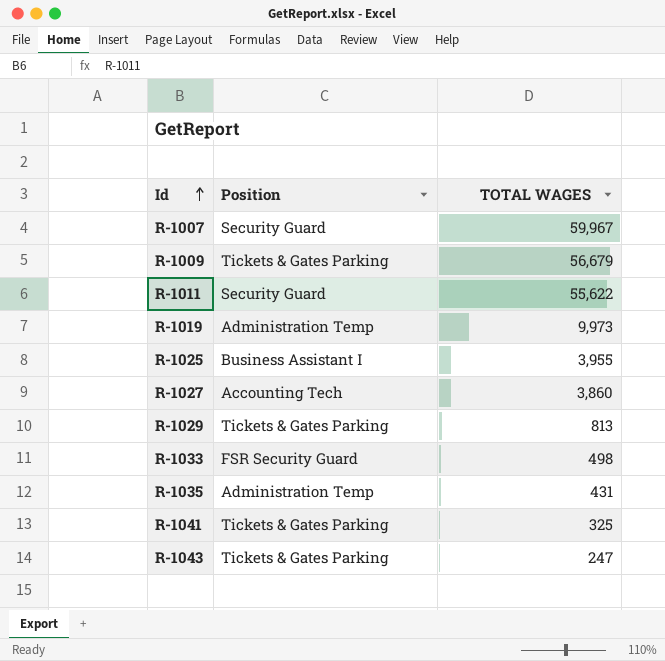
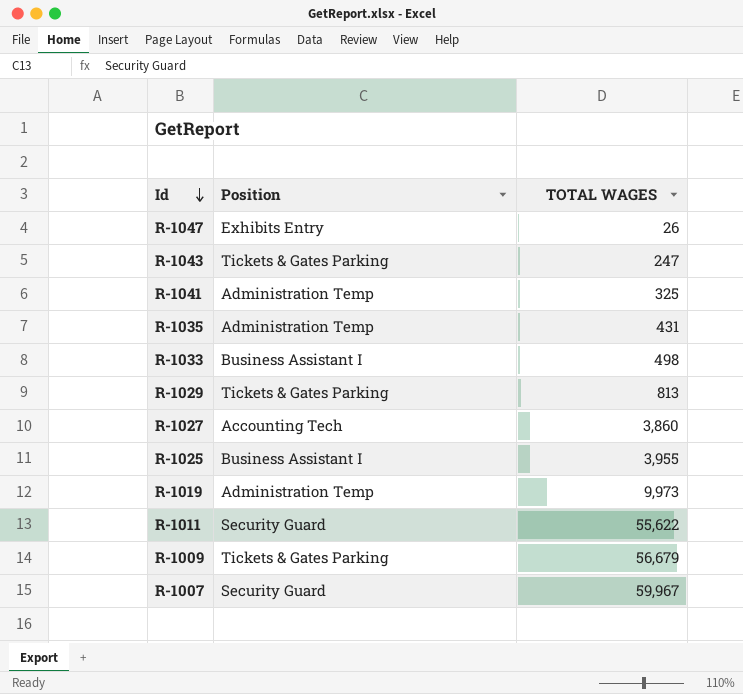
row order: Id ascending -> Id descending
row R-1047: none -> Exhibits Entry | 26
R-1041 | Position: Tickets & Gates Parking -> Administration Temp
R-1033 | Position: FSR Security Guard -> Business Assistant I

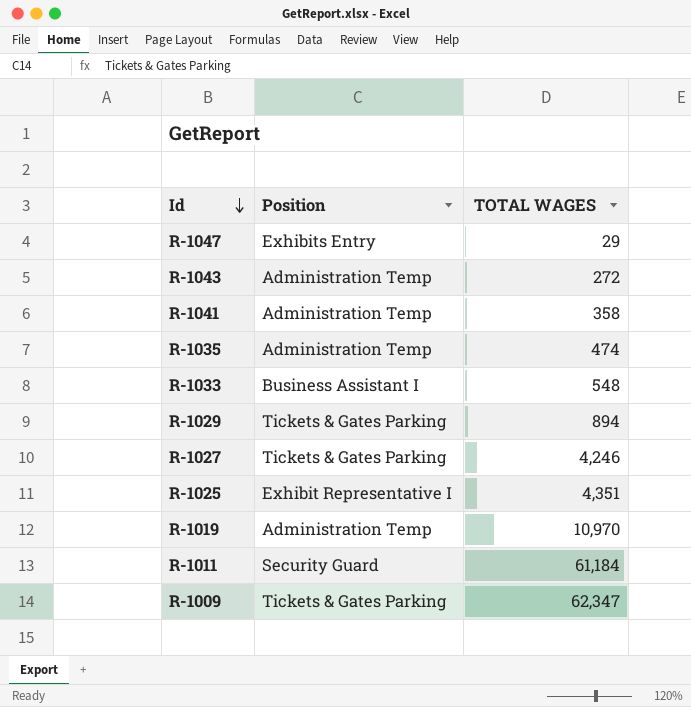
row R-1007: Security Guard | 59,967 -> none
R-1047 | TOTAL WAGES: 26 -> 29
R-1043 | Position: Tickets & Gates Parking -> Administration Temp
R-1043 | TOTAL WAGES: 247 -> 272
R-1041 | TOTAL WAGES: 325 -> 358
R-1035 | TOTAL WAGES: 431 -> 474
R-1033 | TOTAL WAGES: 498 -> 548
R-1029 | TOTAL WAGES: 813 -> 894
R-1027 | Position: Accounting Tech -> Tickets & Gates Parking
R-1027 | TOTAL WAGES: 3,860 -> 4,246
R-1025 | Position: Business Assistant I -> Exhibit Representative I
R-1025 | TOTAL WAGES: 3,955 -> 4,351
R-1019 | TOTAL WAGES: 9,973 -> 10,970
R-1011 | TOTAL WAGES: 55,622 -> 61,184
R-1009 | TOTAL WAGES: 56,679 -> 62,347

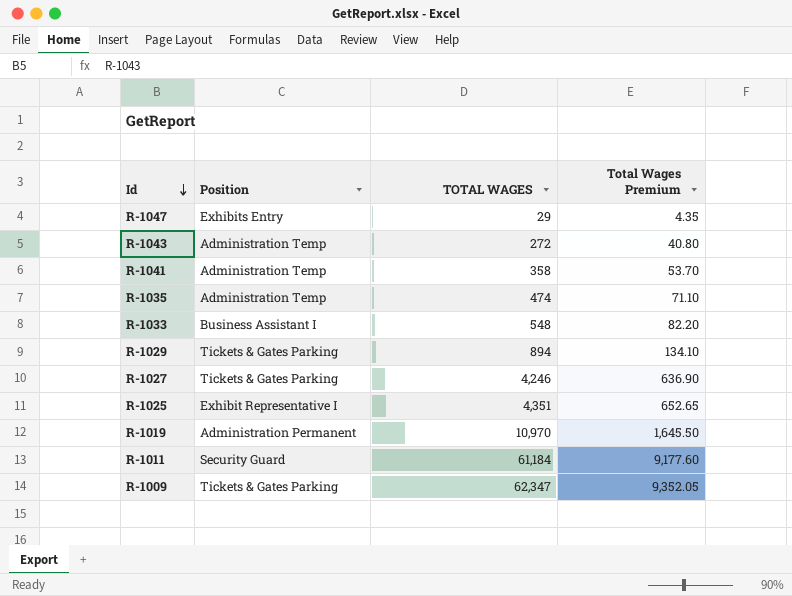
column Total Wages Premium | formula: none -> [TOTAL WAGES] * 0.15
R-1019 | Position: Administration Temp -> Administration Permanent

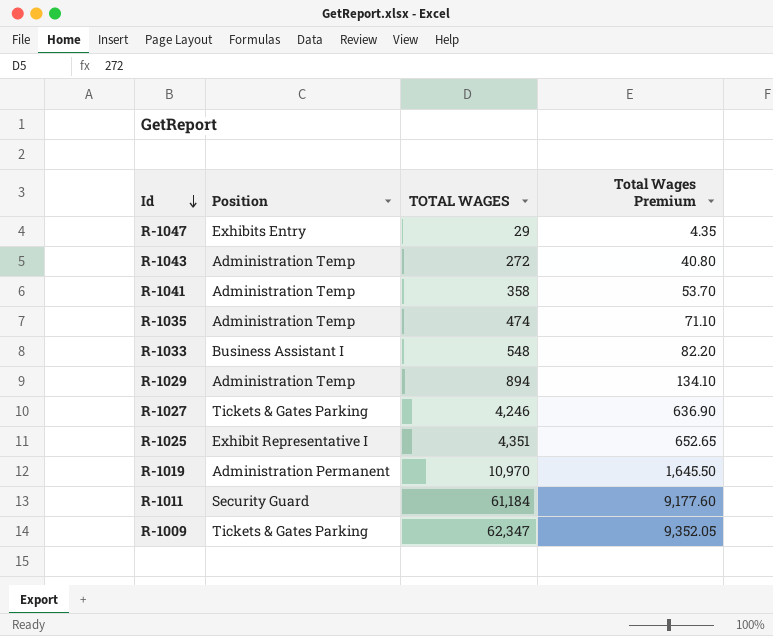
R-1029 | Position: Tickets & Gates Parking -> Administration Temp

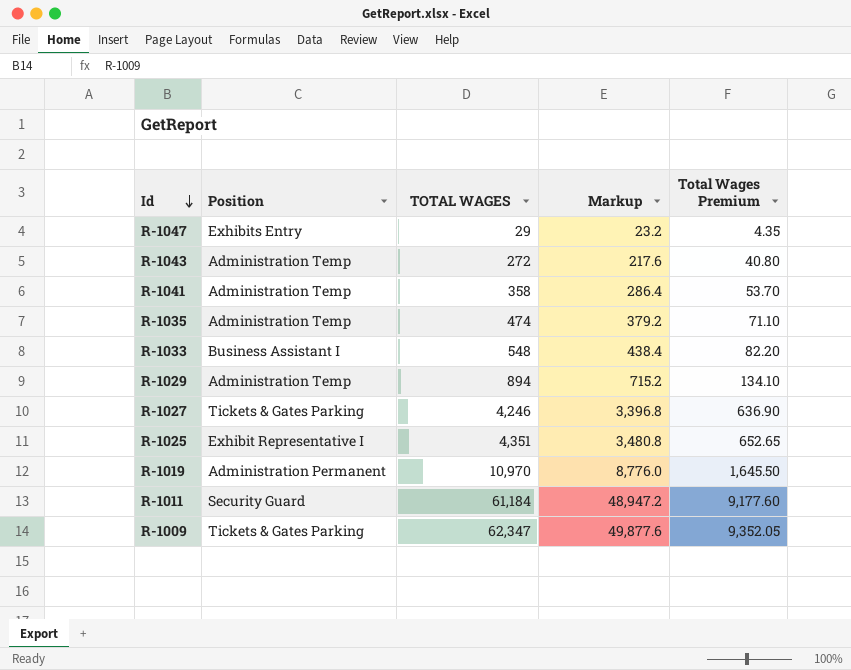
column Markup | formula: none -> [TOTAL WAGES] * 0.8

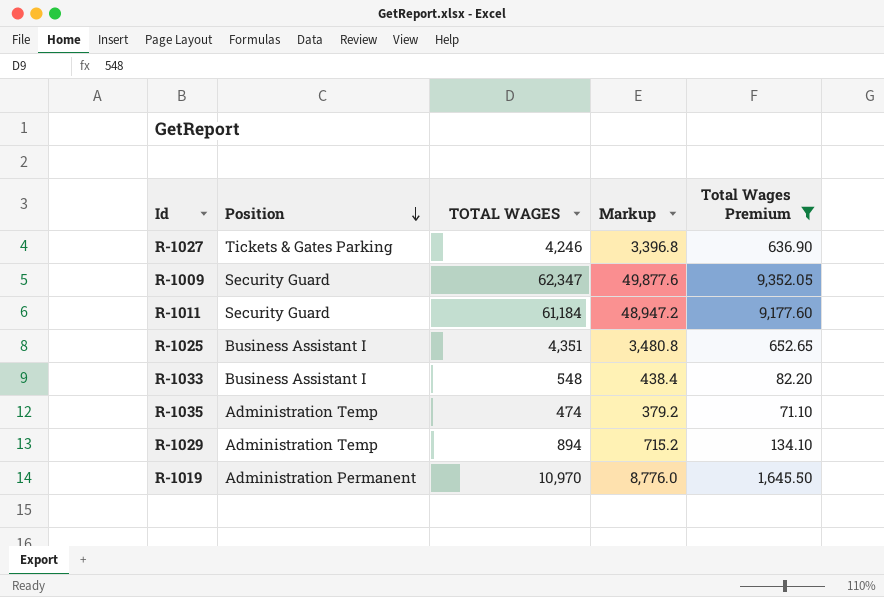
filter: none -> Total Wages Premium >= 71.10
row order: Id descending -> Position descending
R-1009 | Position: Tickets & Gates Parking -> Security Guard
R-1025 | Position: Exhibit Representative I -> Business Assistant I

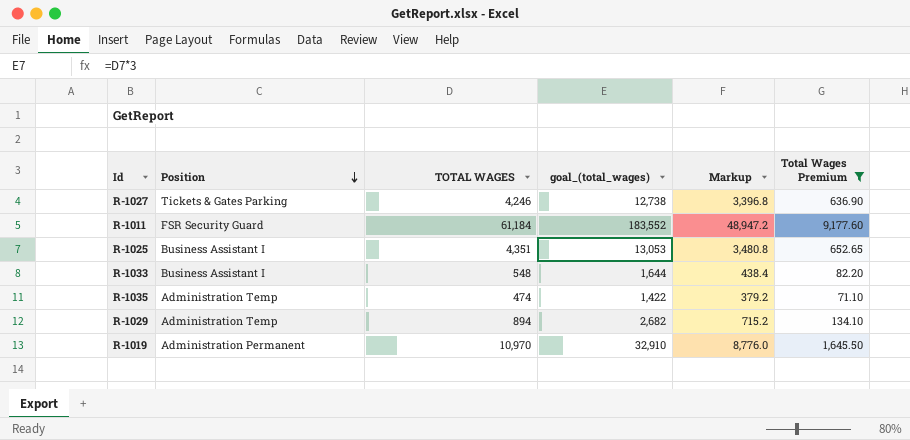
column goal_(total_wages) | formula: none -> [TOTAL WAGES] * 3
row R-1009: Security Guard | 62,347 | 49,877.6 | 9,352.05 -> none
R-1011 | Position: Security Guard -> FSR Security Guard

